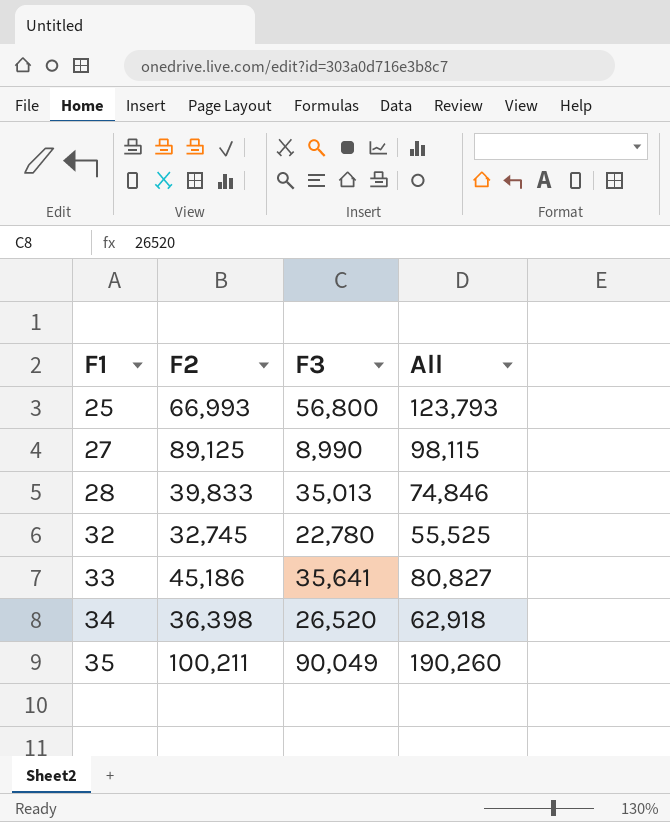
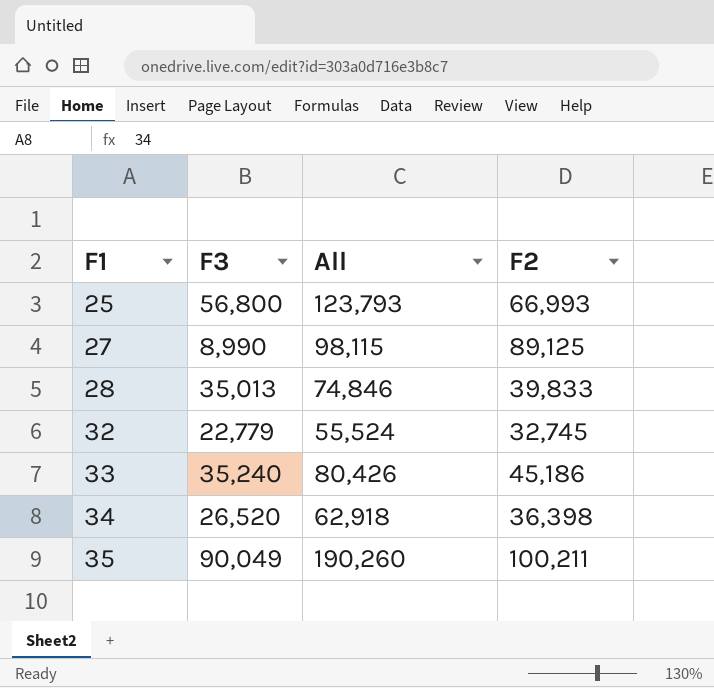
column F2 | position: 2 -> 4
32 | F3: 22,780 -> 22,779
32 | All: 55,525 -> 55,524
33 | F3: 35,641 -> 35,240
33 | All: 80,827 -> 80,426

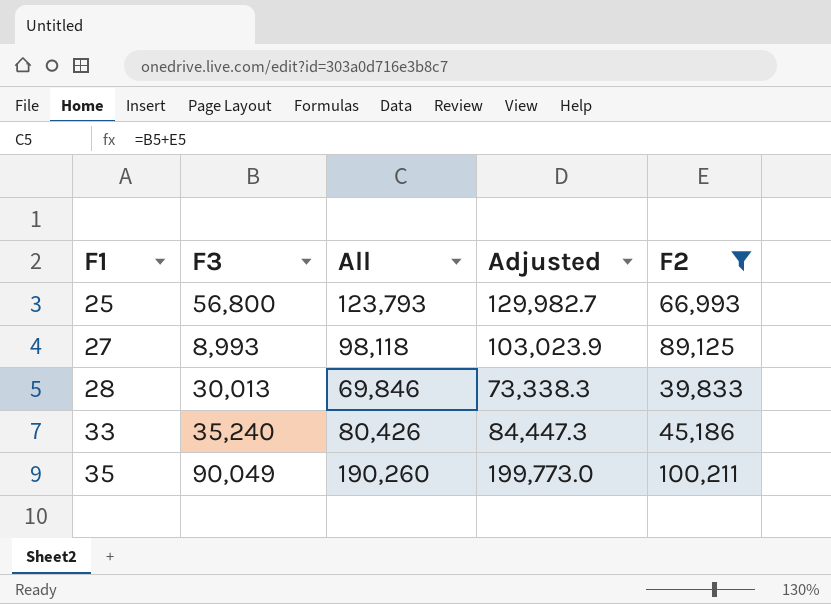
filter: none -> F2 >= 39,833
column Adjusted | formula: none -> [All] * 1.05
27 | F3: 8,990 -> 8,993
27 | All: 98,115 -> 98,118
28 | F3: 35,013 -> 30,013
28 | All: 74,846 -> 69,846

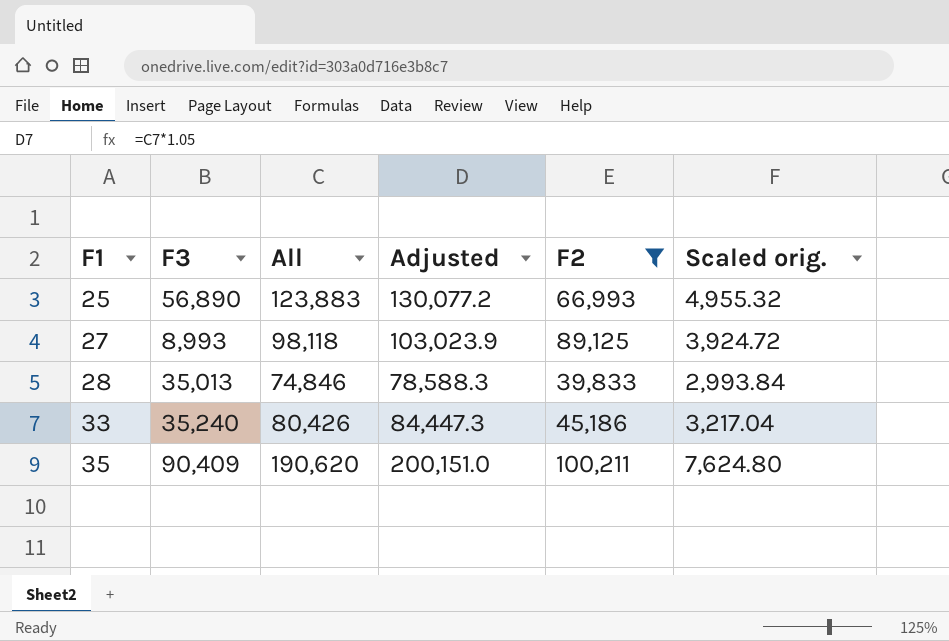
column Scaled orig. | formula: none -> [All] * 0.04
25 | F3: 56,800 -> 56,890
25 | All: 123,793 -> 123,883
25 | Adjusted: 129,982.7 -> 130,077.2
28 | F3: 30,013 -> 35,013
28 | All: 69,846 -> 74,846
28 | Adjusted: 73,338.3 -> 78,588.3
35 | F3: 90,049 -> 90,409
35 | All: 190,260 -> 190,620
35 | Adjusted: 199,773.0 -> 200,151.0

